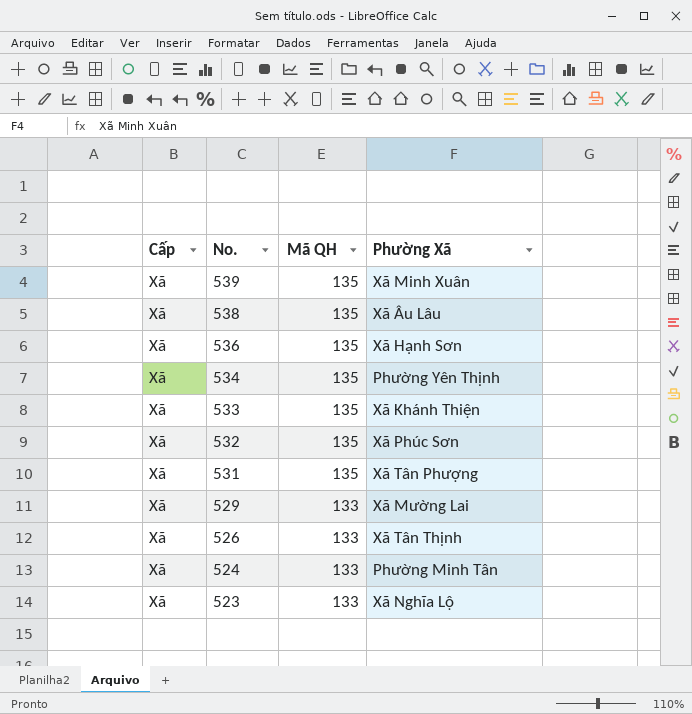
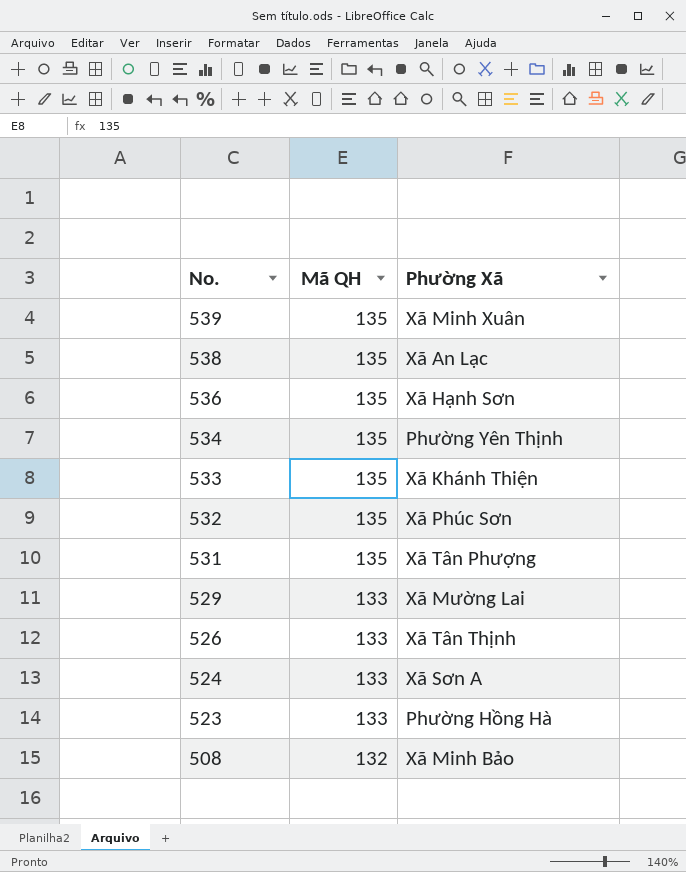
column Cấp | position: 1 -> none
538 | Phường Xã: Xã Âu Lâu -> Xã An Lạc
524 | Phường Xã: Phường Minh Tân -> Xã Sơn A
523 | Phường Xã: Xã Nghĩa Lộ -> Phường Hồng Hà
row 508: none -> 132 | Xã Minh Bảo

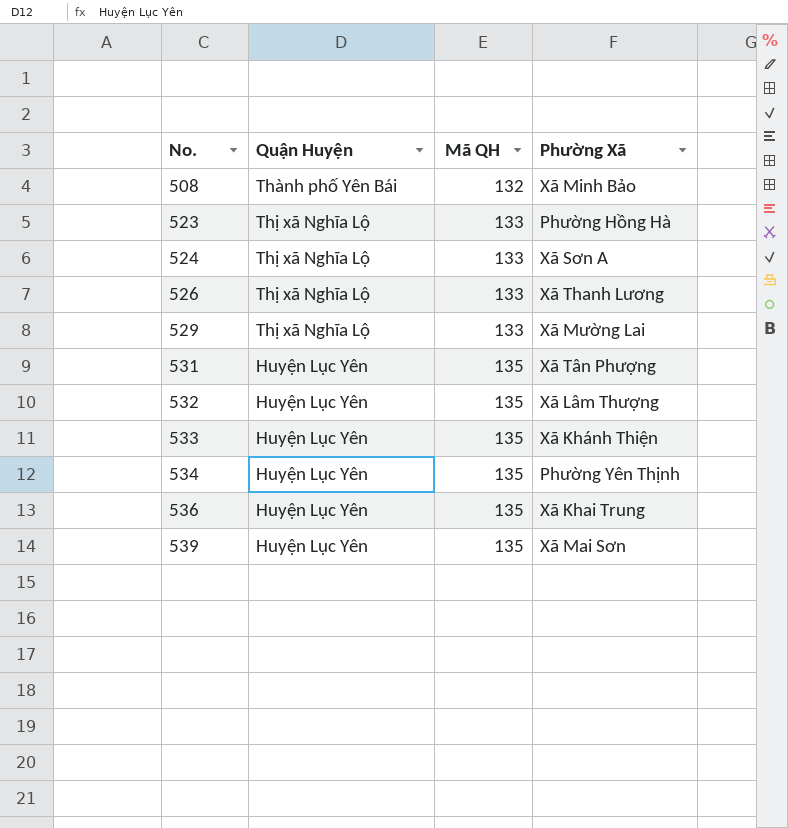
row order: No. descending -> No. ascending
column Quận Huyện | position: none -> 2
row 538: 135 | Xã An Lạc -> none
526 | Phường Xã: Xã Tân Thịnh -> Xã Thanh Lương
532 | Phường Xã: Xã Phúc Sơn -> Xã Lâm Thượng
536 | Phường Xã: Xã Hạnh Sơn -> Xã Khai Trung
539 | Phường Xã: Xã Minh Xuân -> Xã Mai Sơn

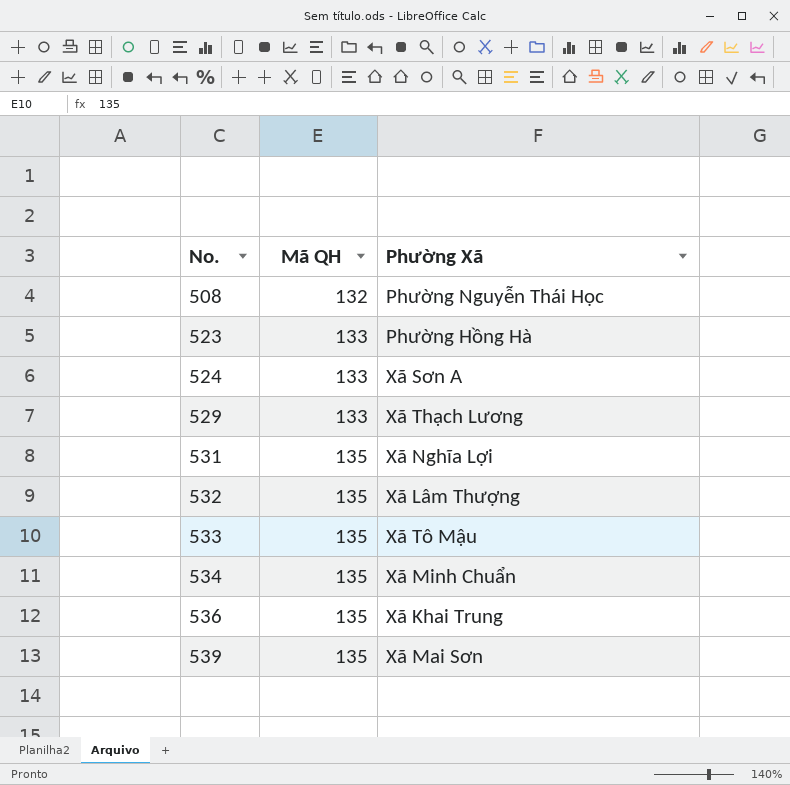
column Quận Huyện | position: 2 -> none
row 526: Thị xã Nghĩa Lộ | 133 | Xã Thanh Lương -> none
508 | Phường Xã: Xã Minh Bảo -> Phường Nguyễn Thái Học
529 | Phường Xã: Xã Mường Lai -> Xã Thạch Lương
531 | Phường Xã: Xã Tân Phượng -> Xã Nghĩa Lợi
533 | Phường Xã: Xã Khánh Thiện -> Xã Tô Mậu
534 | Phường Xã: Phường Yên Thịnh -> Xã Minh Chuẩn

